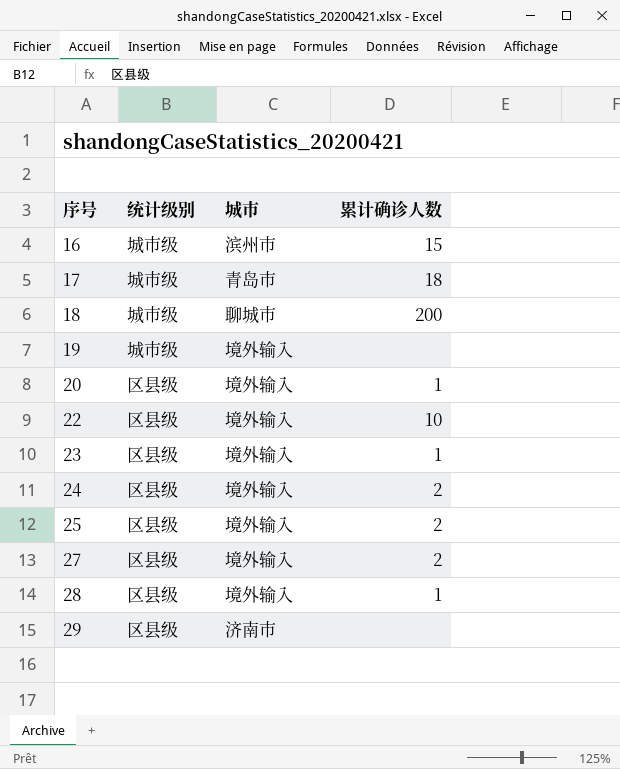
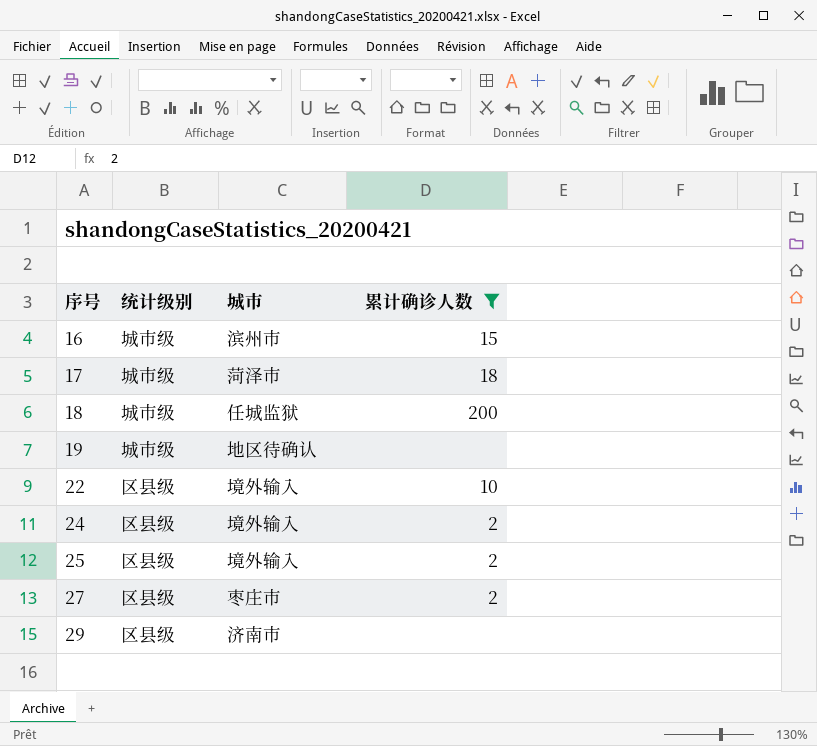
filter: none -> 累计确诊人数 != 1
17 | 城市: 青岛市 -> 菏泽市
18 | 城市: 聊城市 -> 任城监狱
19 | 城市: 境外输入 -> 地区待确认
27 | 城市: 境外输入 -> 枣庄市

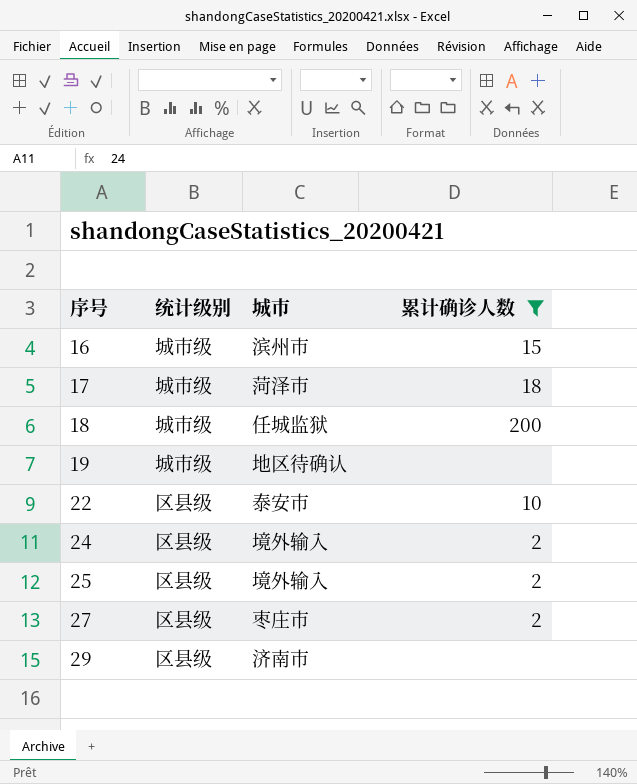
22 | 城市: 境外输入 -> 泰安市

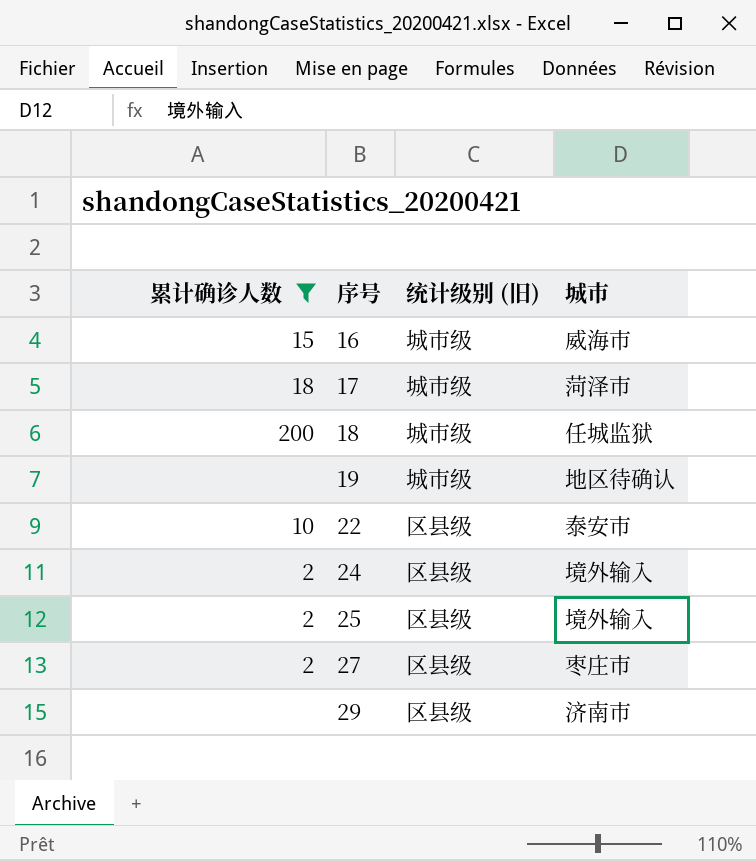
column 累计确诊人数 | position: 4 -> 1
column name: 统计级别 -> 统计级别 (旧)
16 | 城市: 滨州市 -> 威海市

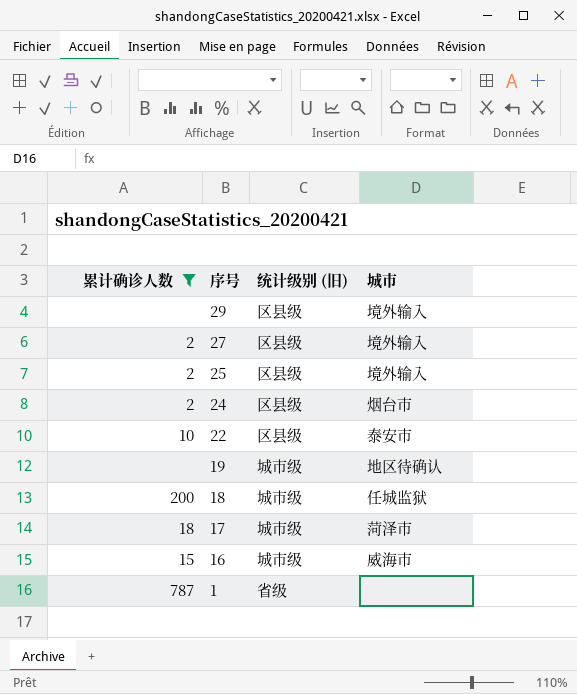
row order: 序号 ascending -> 序号 descending
29 | 城市: 济南市 -> 境外输入
27 | 城市: 枣庄市 -> 境外输入
24 | 城市: 境外输入 -> 烟台市
row 1: none -> 787 | 省级 | none

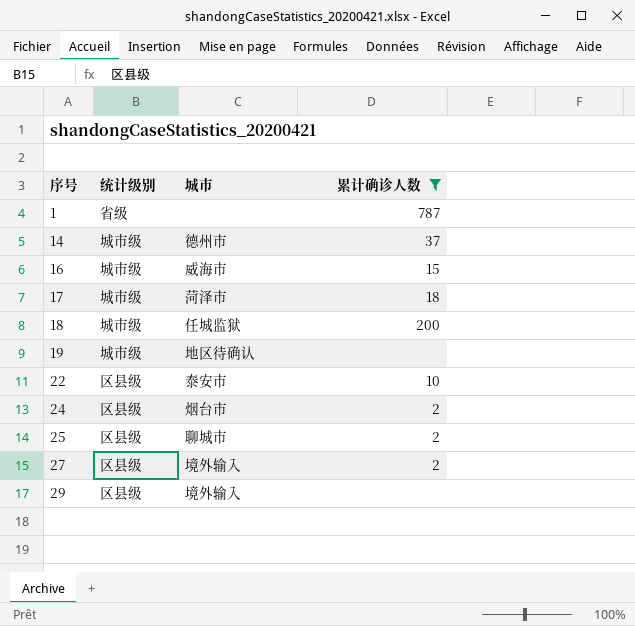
row order: 序号 descending -> 序号 ascending
column name: 统计级别 (旧) -> 统计级别
column 累计确诊人数 | position: 1 -> 4
row 14: none -> 城市级 | 德州市 | 37
25 | 城市: 境外输入 -> 聊城市

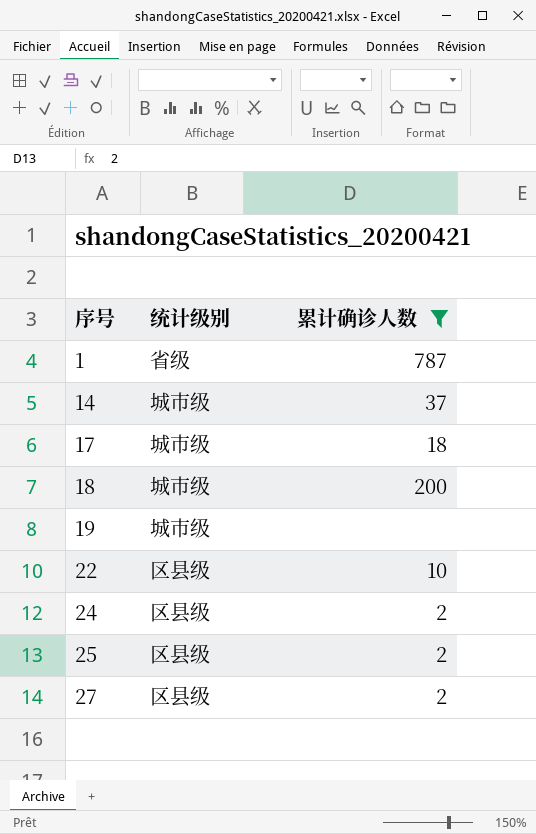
column 城市 | position: 3 -> none
row 16: 城市级 | 威海市 | 15 -> none
row 29: 区县级 | 境外输入 | none -> none

